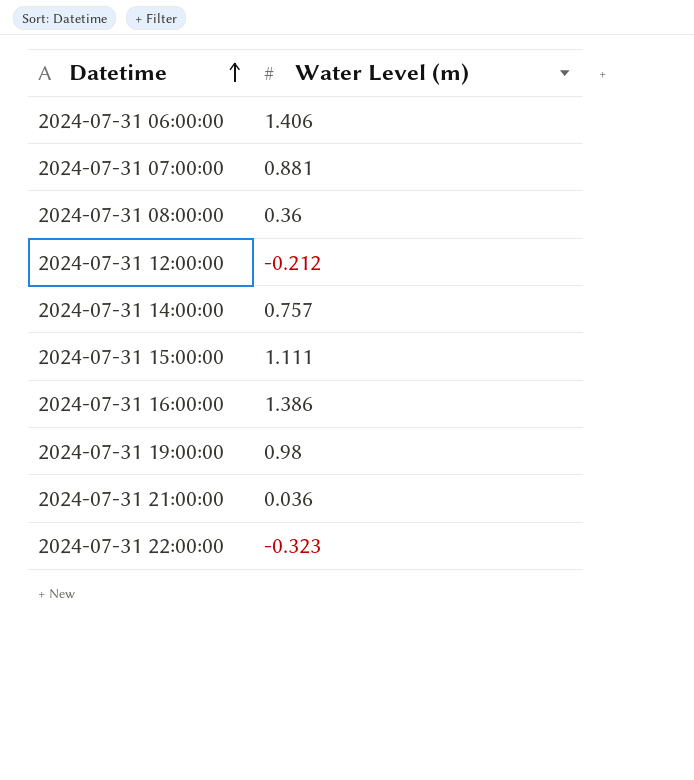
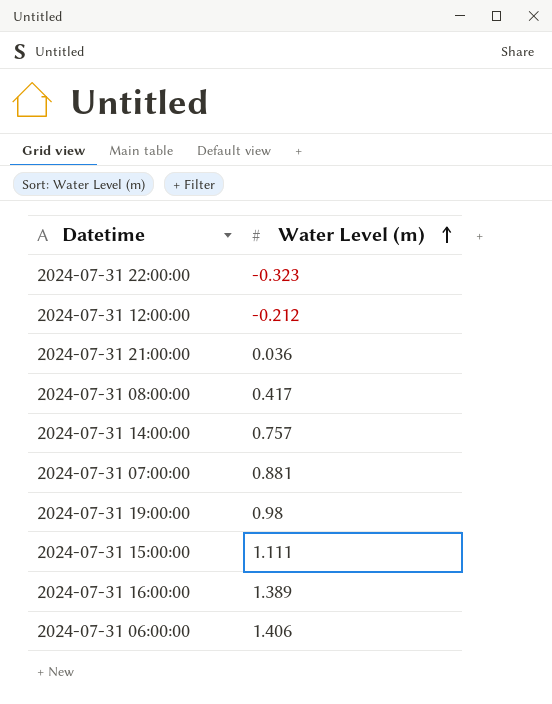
row order: Datetime ascending -> Water Level (m) ascending
2024-07-31 08:00:00 | Water Level (m): 0.36 -> 0.417
2024-07-31 16:00:00 | Water Level (m): 1.386 -> 1.389

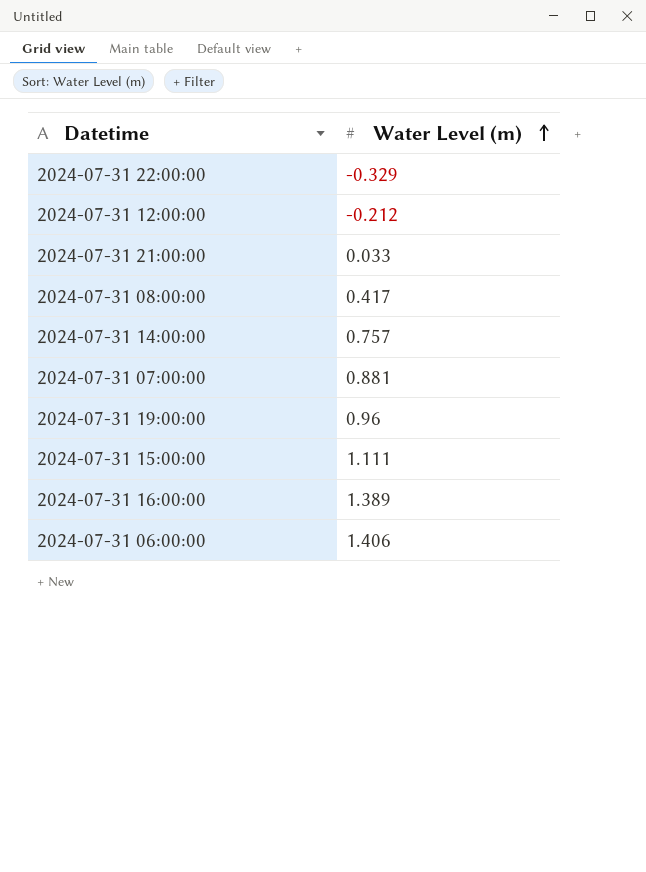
2024-07-31 22:00:00 | Water Level (m): -0.323 -> -0.329
2024-07-31 21:00:00 | Water Level (m): 0.036 -> 0.033
2024-07-31 19:00:00 | Water Level (m): 0.98 -> 0.96

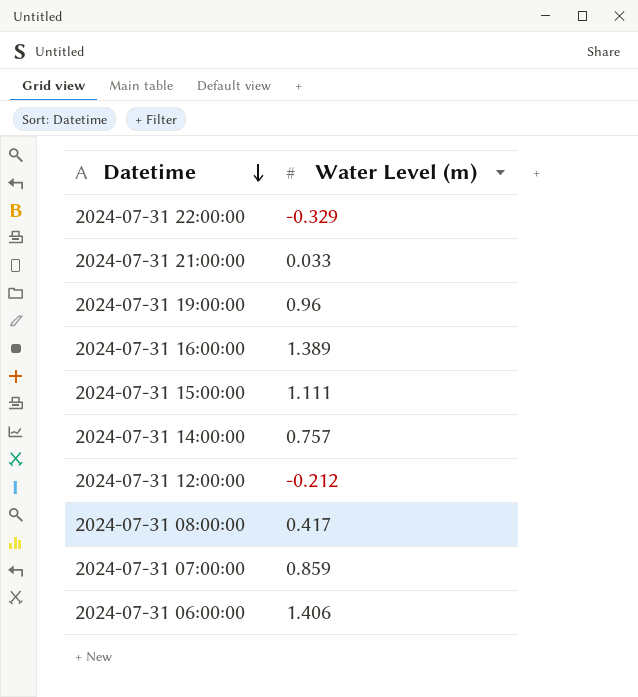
row order: Water Level (m) ascending -> Datetime descending
2024-07-31 07:00:00 | Water Level (m): 0.881 -> 0.859

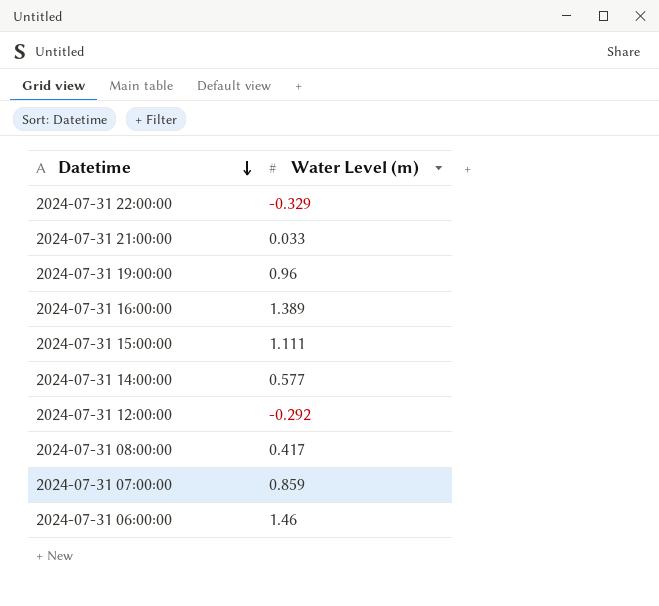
2024-07-31 14:00:00 | Water Level (m): 0.757 -> 0.577
2024-07-31 12:00:00 | Water Level (m): -0.212 -> -0.292
2024-07-31 06:00:00 | Water Level (m): 1.406 -> 1.46

